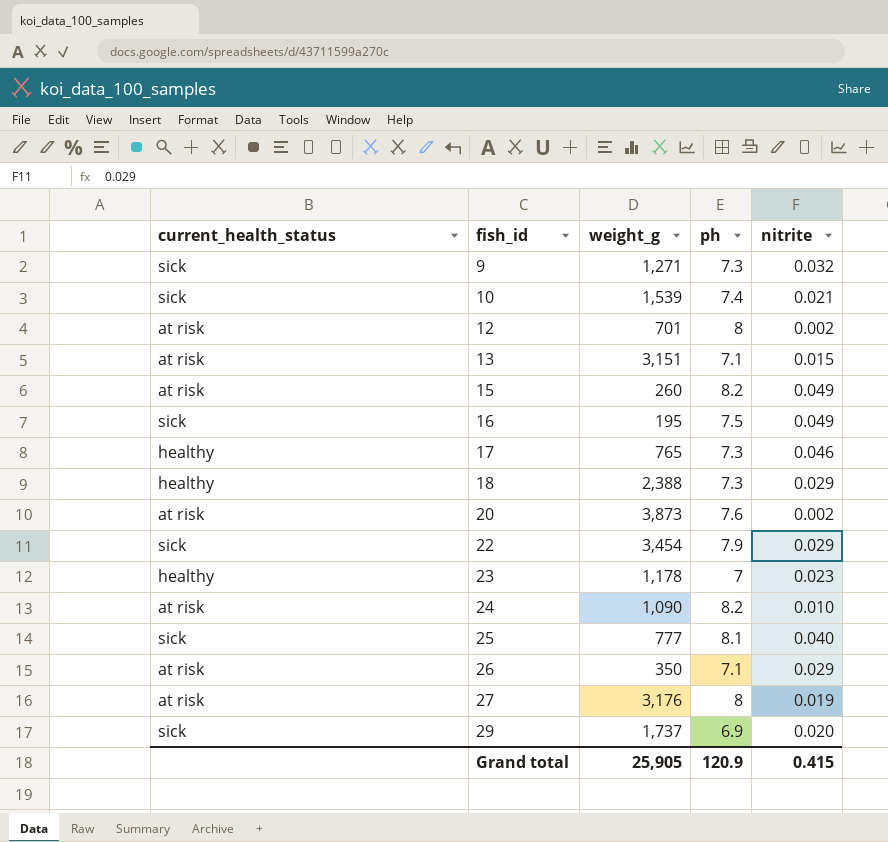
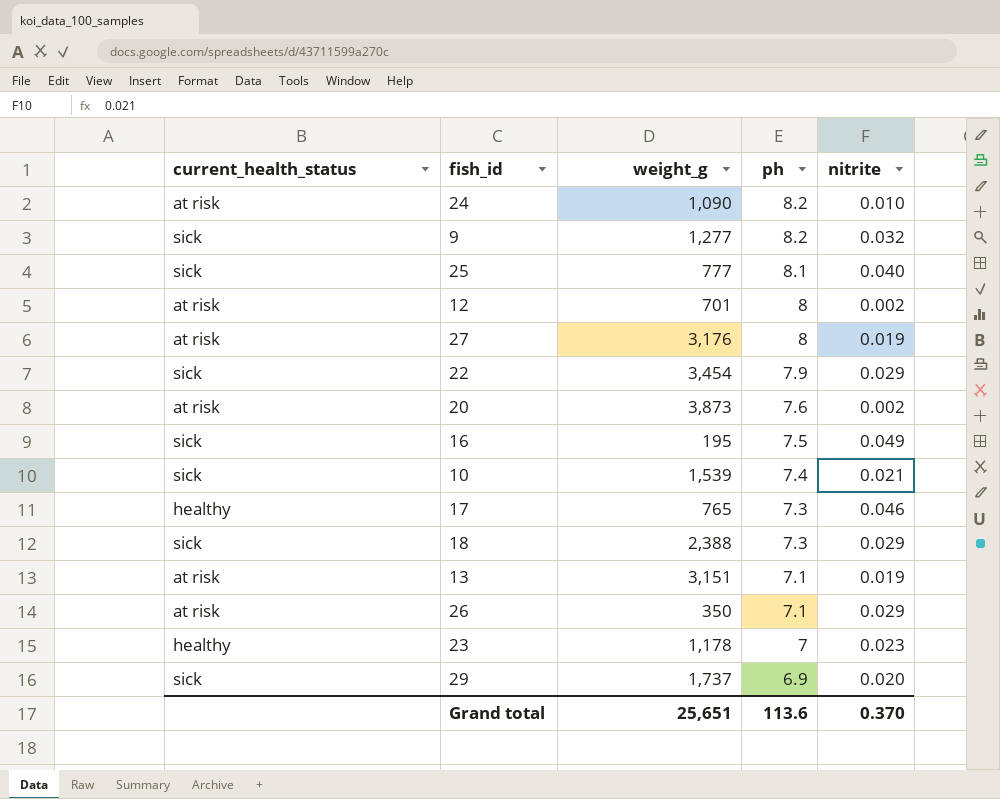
row order: fish_id ascending -> ph descending
row 15: at risk | 260 | 8.2 | 0.049 -> none
9 | weight_g: 1,271 -> 1,277
9 | ph: 7.3 -> 8.2
18 | current_health_status: healthy -> sick
13 | nitrite: 0.015 -> 0.019
Grand total | weight_g: 25,905 -> 25,651
Grand total | ph: 120.9 -> 113.6
Grand total | nitrite: 0.415 -> 0.370

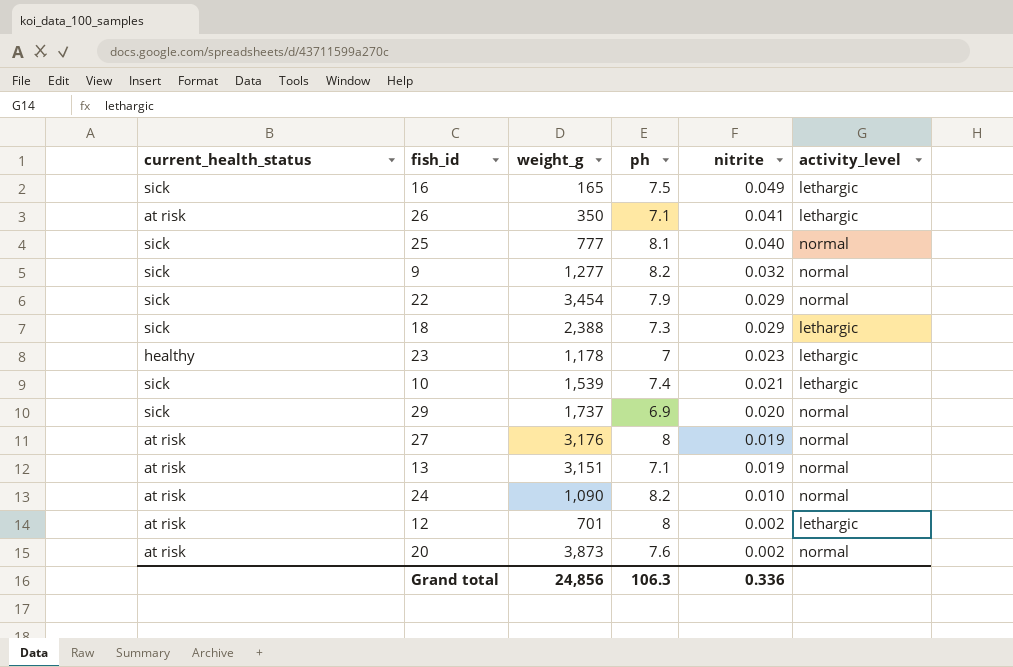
row order: ph descending -> nitrite descending
column activity_level | position: none -> 6
row 17: healthy | 765 | 7.3 | 0.046 -> none
16 | weight_g: 195 -> 165
26 | nitrite: 0.029 -> 0.041
Grand total | weight_g: 25,651 -> 24,856
Grand total | ph: 113.6 -> 106.3
Grand total | nitrite: 0.370 -> 0.336

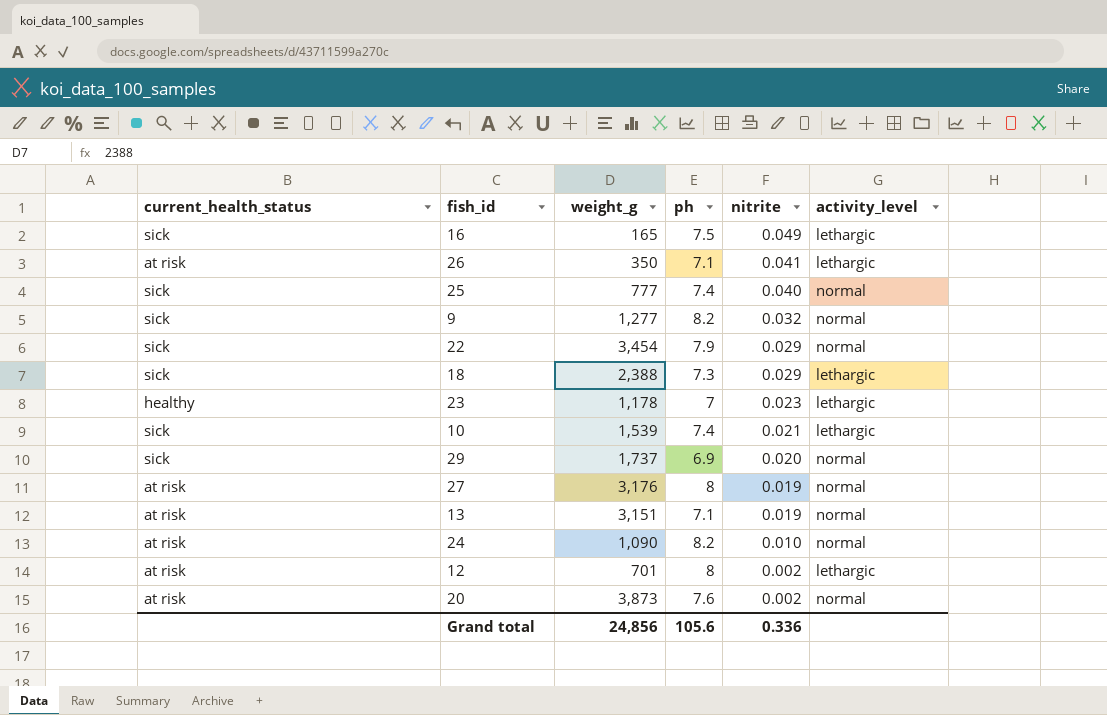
25 | ph: 8.1 -> 7.4
Grand total | ph: 106.3 -> 105.6

